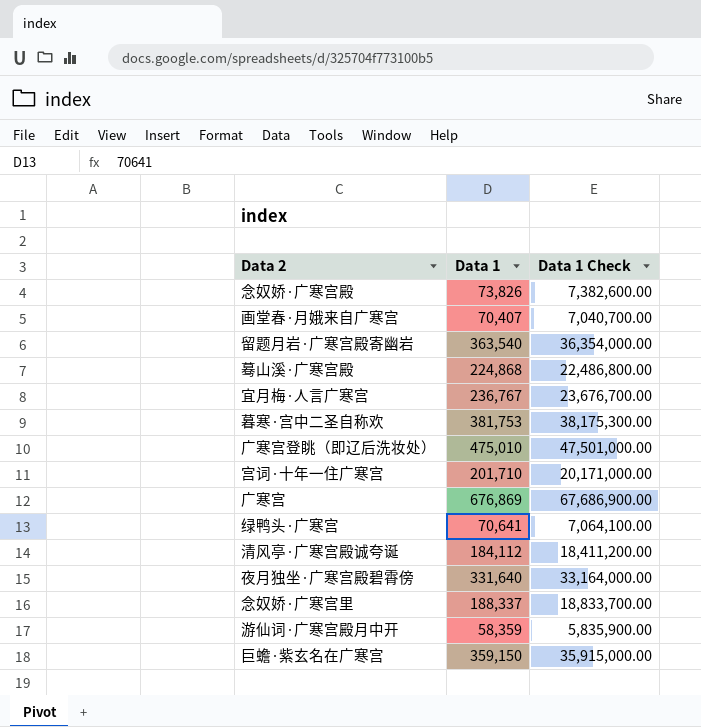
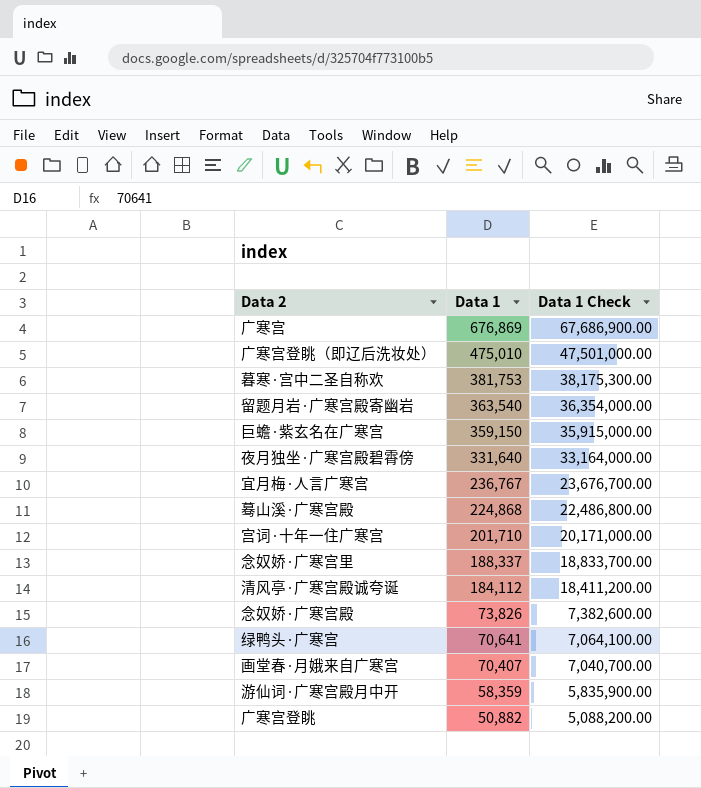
row order: none -> Data 1 descending
row 广寒宫登眺: none -> 50,882 | 5,088,200.00

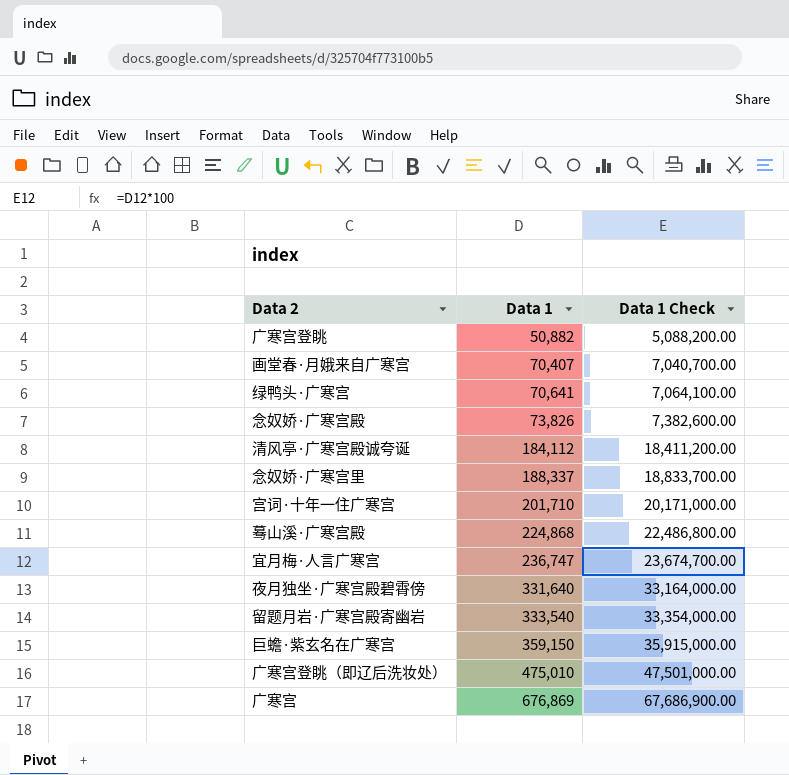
row order: Data 1 descending -> Data 1 ascending
row 暮寒·宫中二圣自称欢: 381,753 | 38,175,300.00 -> none
row 游仙词·广寒宫殿月中开: 58,359 | 5,835,900.00 -> none
宜月梅·人言广寒宫 | Data 1: 236,767 -> 236,747
宜月梅·人言广寒宫 | Data 1 Check: 23,676,700.00 -> 23,674,700.00
留题月岩·广寒宫殿寄幽岩 | Data 1: 363,540 -> 333,540
留题月岩·广寒宫殿寄幽岩 | Data 1 Check: 36,354,000.00 -> 33,354,000.00

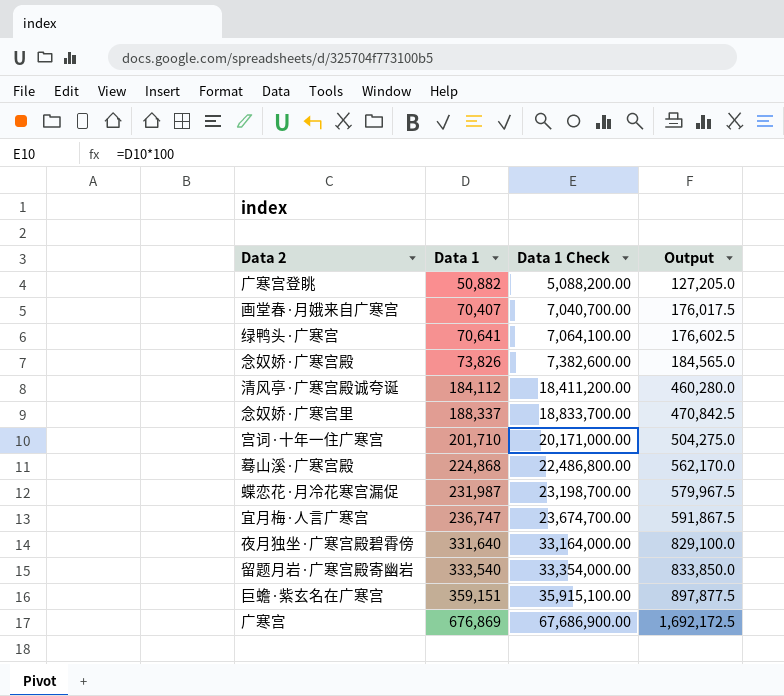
column Output | formula: none -> [Data 1] * 2.5
row 广寒宫登眺（即辽后洗妆处）: 475,010 | 47,501,000.00 -> none
row 蝶恋花·月冷花寒宫漏促: none -> 231,987 | 23,198,700.00 | 579,967.5
巨蟾·紫玄名在广寒宫 | Data 1: 359,150 -> 359,151
巨蟾·紫玄名在广寒宫 | Data 1 Check: 35,915,000.00 -> 35,915,100.00

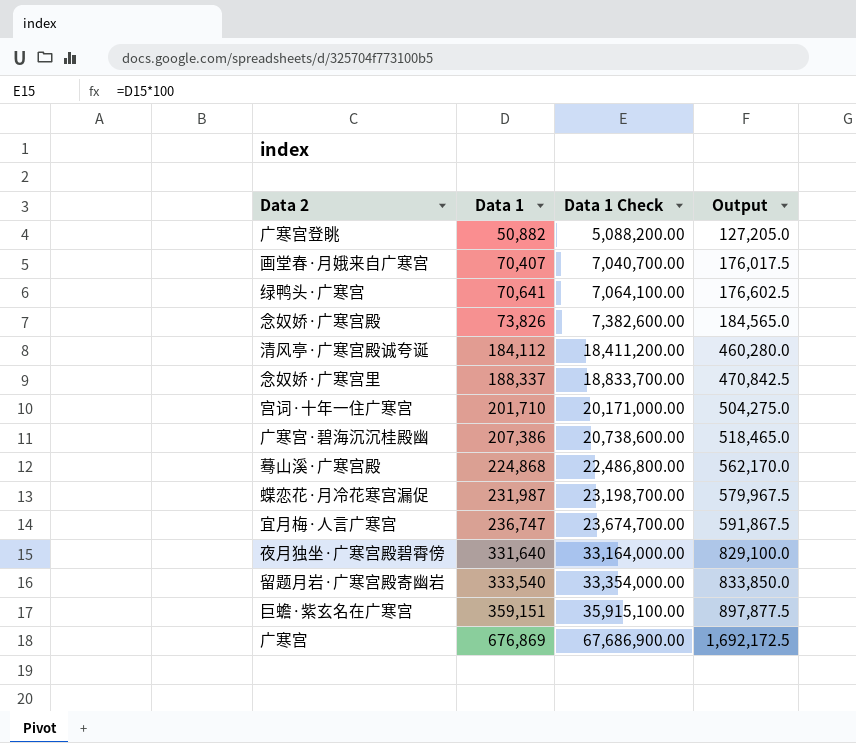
row 广寒宫·碧海沉沉桂殿幽: none -> 207,386 | 20,738,600.00 | 518,465.0

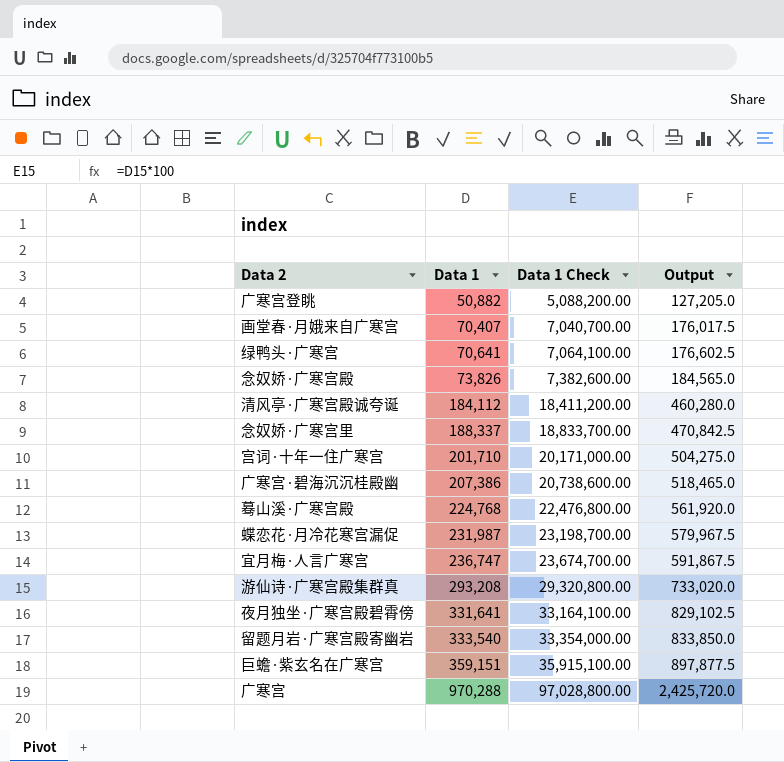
蓦山溪·广寒宫殿 | Data 1: 224,868 -> 224,768
蓦山溪·广寒宫殿 | Data 1 Check: 22,486,800.00 -> 22,476,800.00
蓦山溪·广寒宫殿 | Output: 562,170.0 -> 561,920.0
row 游仙诗·广寒宫殿集群真: none -> 293,208 | 29,320,800.00 | 733,020.0
夜月独坐·广寒宫殿碧霄傍 | Data 1: 331,640 -> 331,641
夜月独坐·广寒宫殿碧霄傍 | Data 1 Check: 33,164,000.00 -> 33,164,100.00
夜月独坐·广寒宫殿碧霄傍 | Output: 829,100.0 -> 829,102.5
广寒宫 | Data 1: 676,869 -> 970,288
广寒宫 | Data 1 Check: 67,686,900.00 -> 97,028,800.00
广寒宫 | Output: 1,692,172.5 -> 2,425,720.0

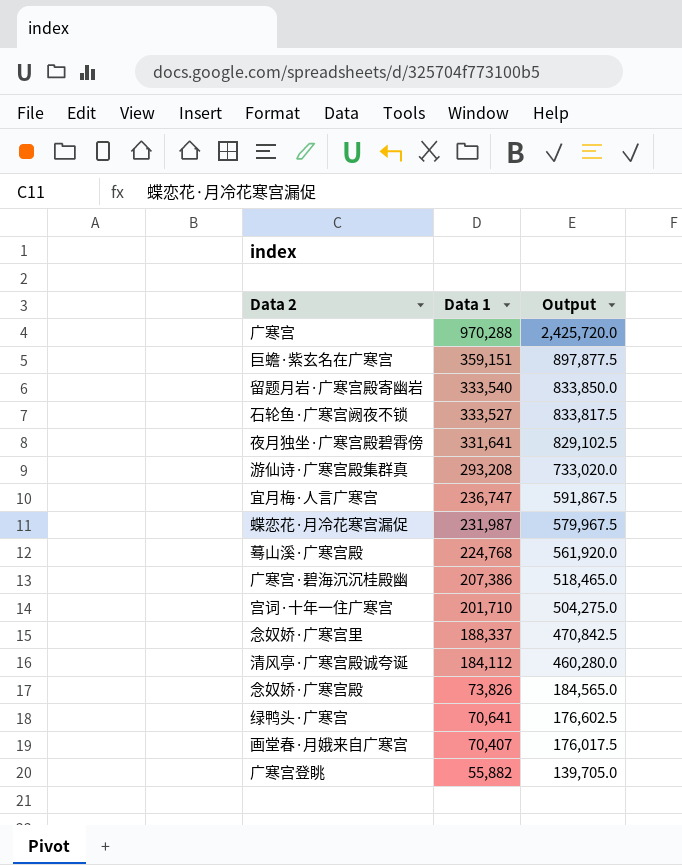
row order: Data 1 ascending -> Data 1 descending
column Data 1 Check | formula: [Data 1] * 100 -> none
row 石轮鱼·广寒宫阙夜不锁: none -> 333,527 | 833,817.5
广寒宫登眺 | Data 1: 50,882 -> 55,882
广寒宫登眺 | Output: 127,205.0 -> 139,705.0

